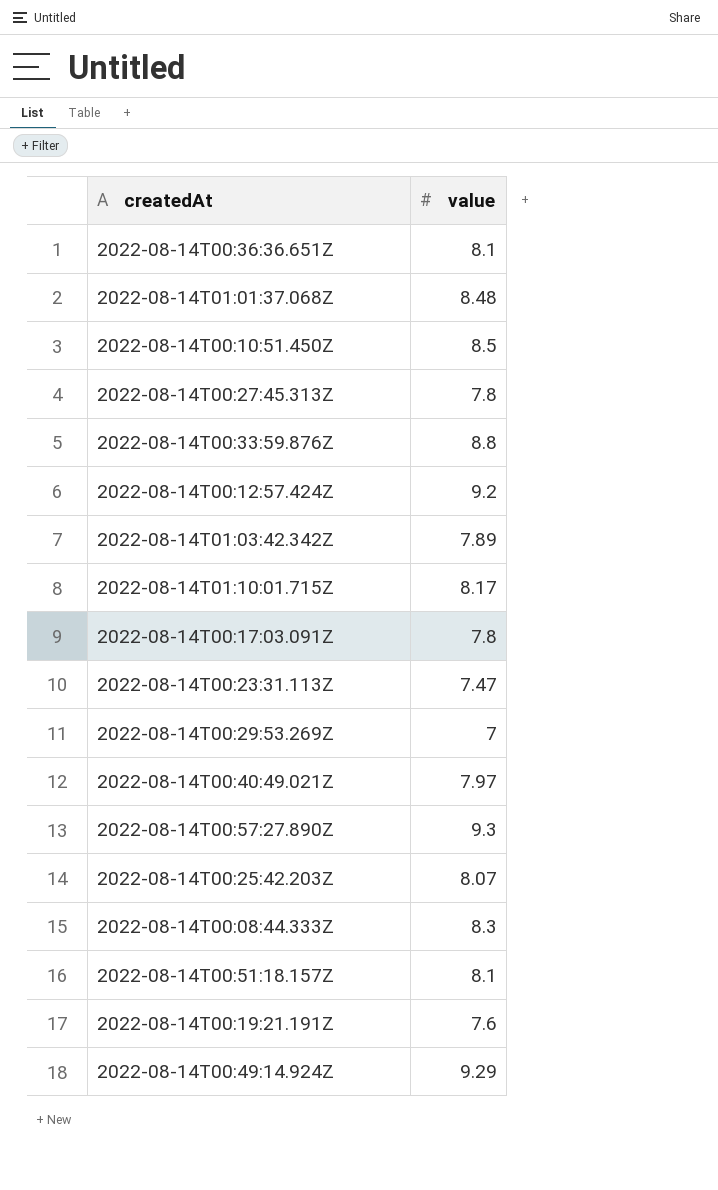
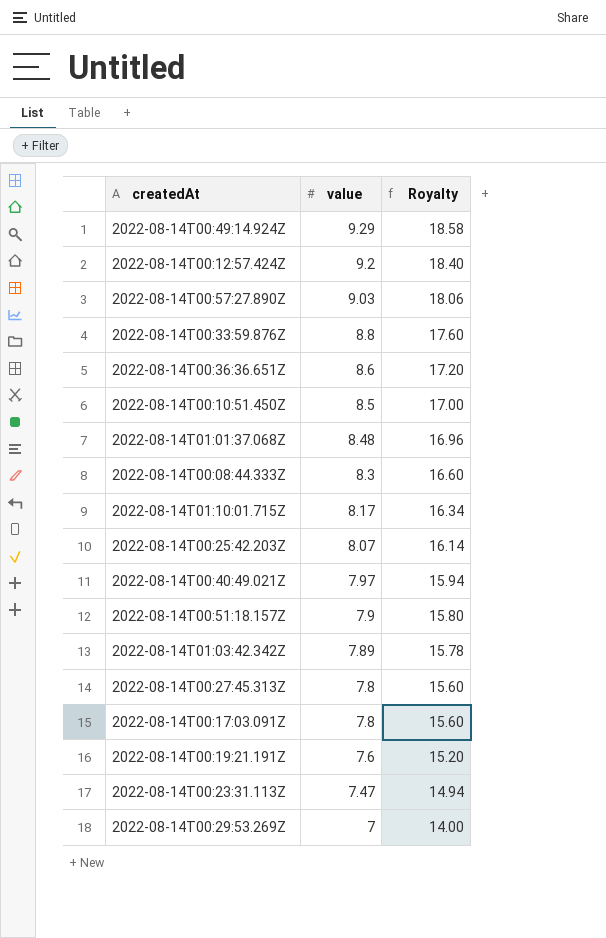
row order: none -> value descending
column Royalty | formula: none -> [value] * 2
2022-08-14T00:57:27.890Z | value: 9.3 -> 9.03
2022-08-14T00:36:36.651Z | value: 8.1 -> 8.6
2022-08-14T00:51:18.157Z | value: 8.1 -> 7.9

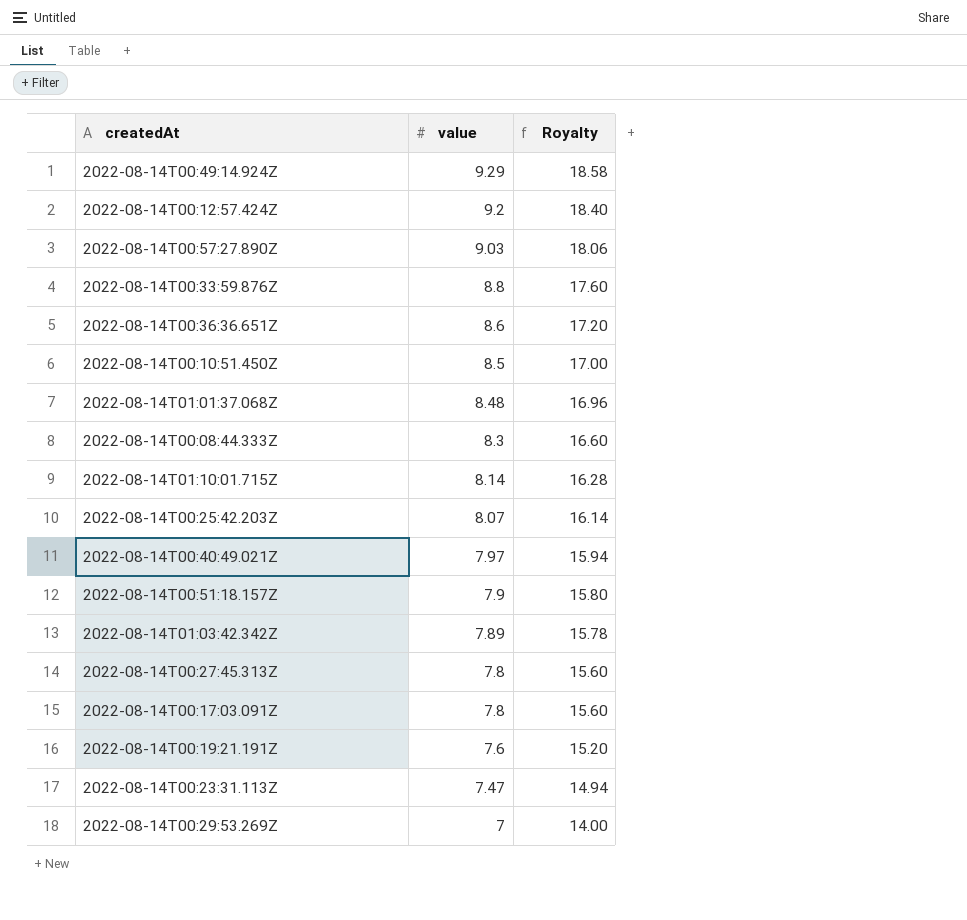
2022-08-14T01:10:01.715Z | value: 8.17 -> 8.14
2022-08-14T01:10:01.715Z | Royalty: 16.34 -> 16.28

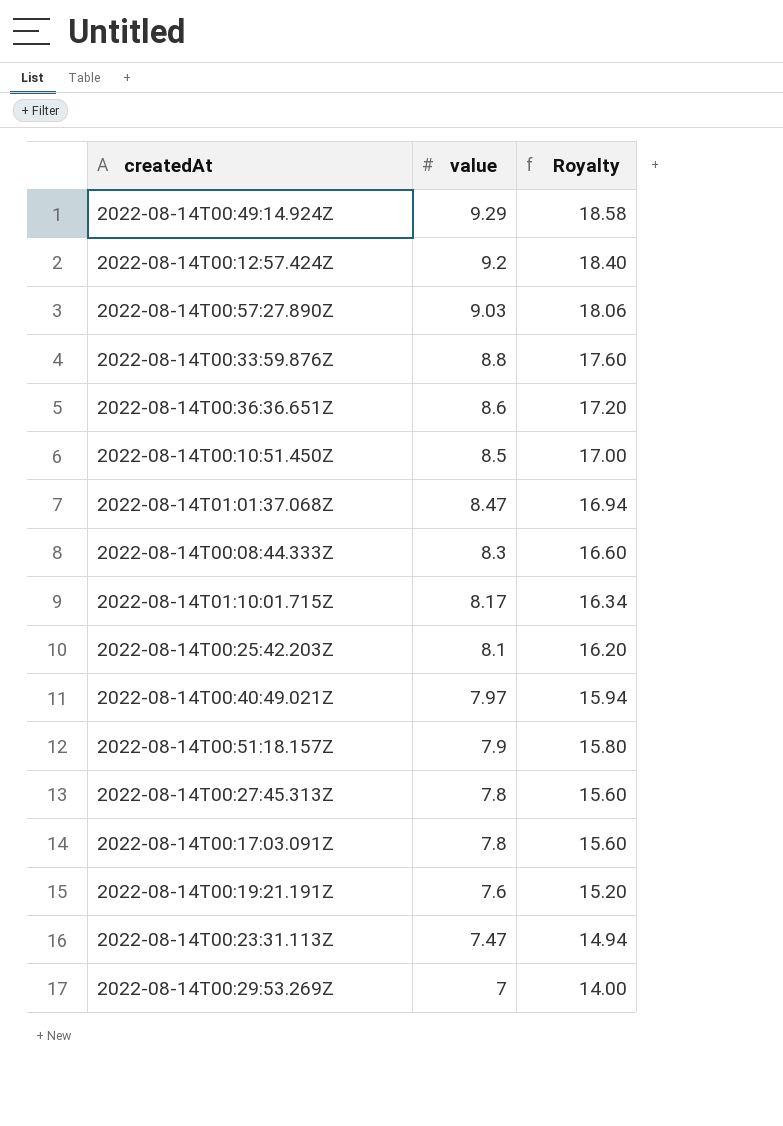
row 2022-08-14T01:03:42.342Z: 7.89 | 15.78 -> none
2022-08-14T01:01:37.068Z | value: 8.48 -> 8.47
2022-08-14T01:01:37.068Z | Royalty: 16.96 -> 16.94
2022-08-14T01:10:01.715Z | value: 8.14 -> 8.17
2022-08-14T01:10:01.715Z | Royalty: 16.28 -> 16.34
2022-08-14T00:25:42.203Z | value: 8.07 -> 8.1
2022-08-14T00:25:42.203Z | Royalty: 16.14 -> 16.20

